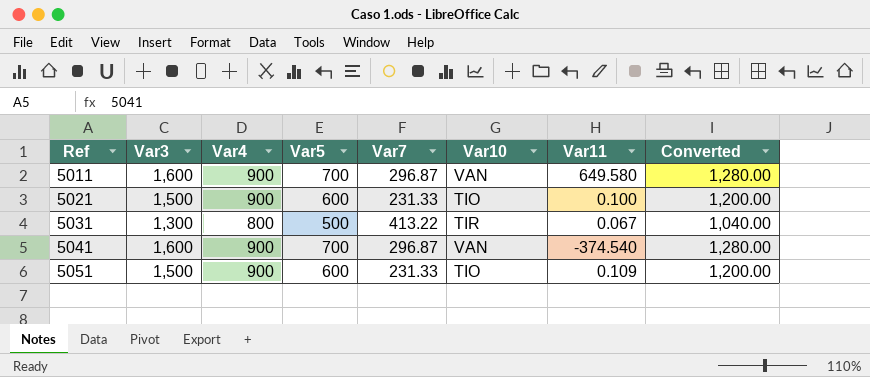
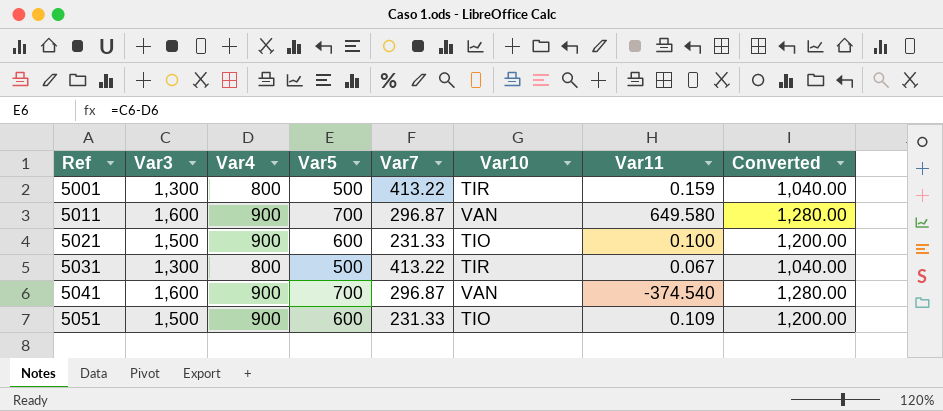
row 5001: none -> 1,300 | 800 | 500 | 413.22 | TIR | 0.159 | 1,040.00

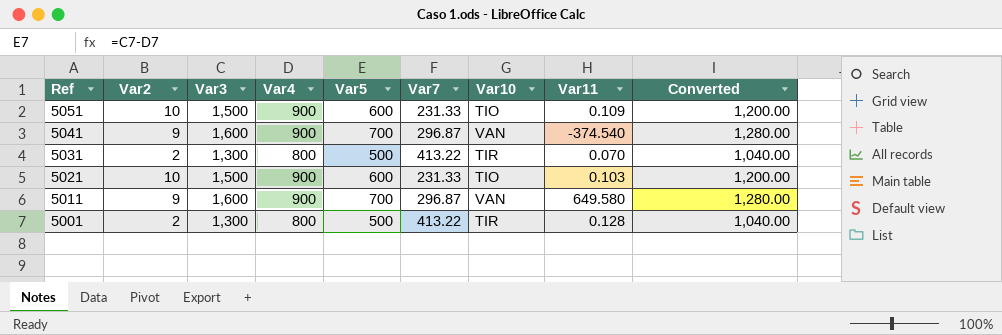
row order: Ref ascending -> Ref descending
column Var2 | position: none -> 2
5031 | Var11: 0.067 -> 0.070
5021 | Var11: 0.100 -> 0.103
5001 | Var11: 0.159 -> 0.128

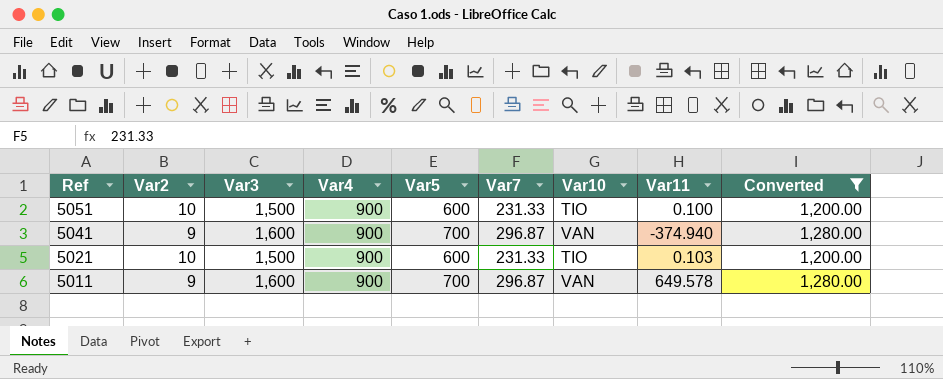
filter: none -> Converted != 1,040.00
5051 | Var11: 0.109 -> 0.100
5041 | Var11: -374.540 -> -374.940
5011 | Var11: 649.580 -> 649.578

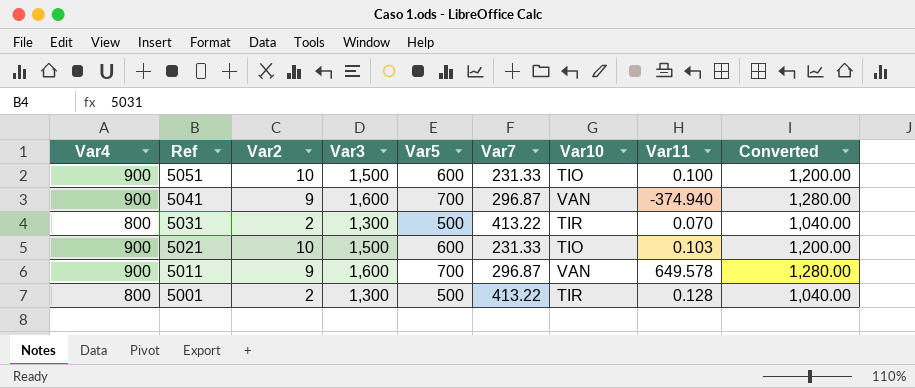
filter: Converted != 1,040.00 -> none
column Var4 | position: 4 -> 1

